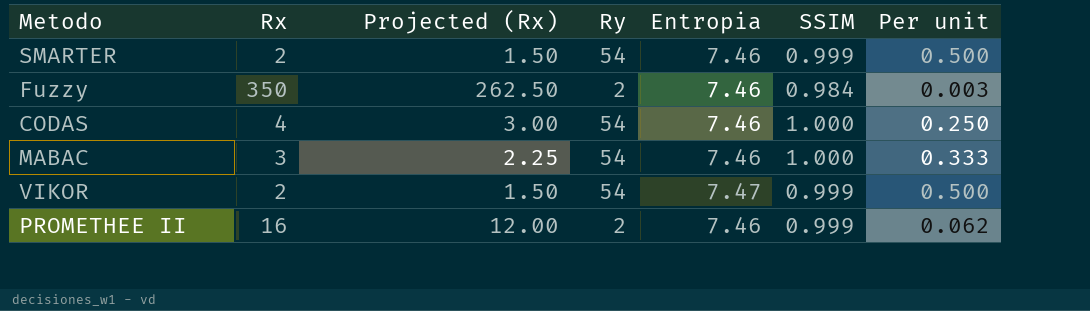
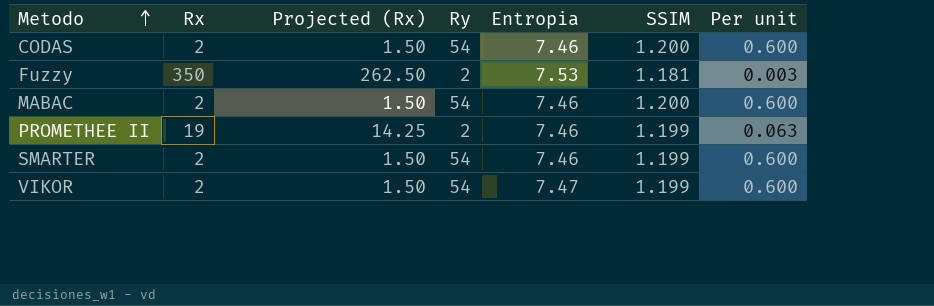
row order: none -> Metodo ascending
CODAS | Rx: 4 -> 2
CODAS | Projected (Rx): 3.00 -> 1.50
CODAS | SSIM: 1.000 -> 1.200
CODAS | Per unit: 0.250 -> 0.600
Fuzzy | Entropia: 7.46 -> 7.53
Fuzzy | SSIM: 0.984 -> 1.181
MABAC | Rx: 3 -> 2
MABAC | Projected (Rx): 2.25 -> 1.50
MABAC | SSIM: 1.000 -> 1.200
MABAC | Per unit: 0.333 -> 0.600
PROMETHEE II | Rx: 16 -> 19
PROMETHEE II | Projected (Rx): 12.00 -> 14.25
PROMETHEE II | SSIM: 0.999 -> 1.199
PROMETHEE II | Per unit: 0.062 -> 0.063
SMARTER | SSIM: 0.999 -> 1.199
SMARTER | Per unit: 0.500 -> 0.600
VIKOR | SSIM: 0.999 -> 1.199
VIKOR | Per unit: 0.500 -> 0.600

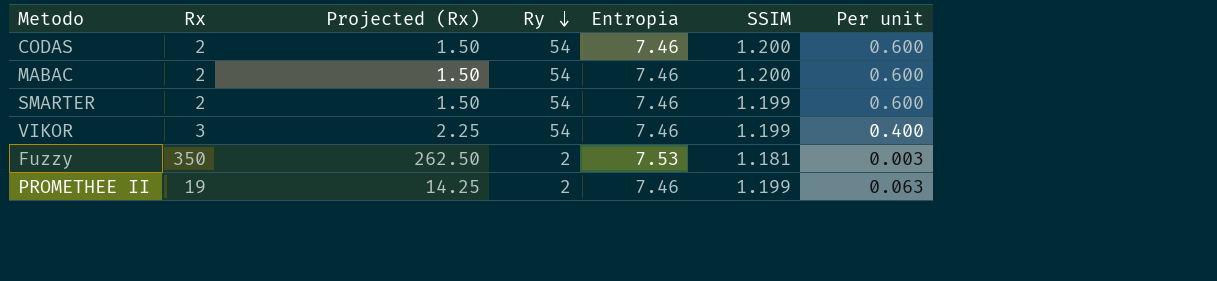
row order: Metodo ascending -> Ry descending
VIKOR | Rx: 2 -> 3
VIKOR | Projected (Rx): 1.50 -> 2.25
VIKOR | Entropia: 7.47 -> 7.46
VIKOR | Per unit: 0.600 -> 0.400

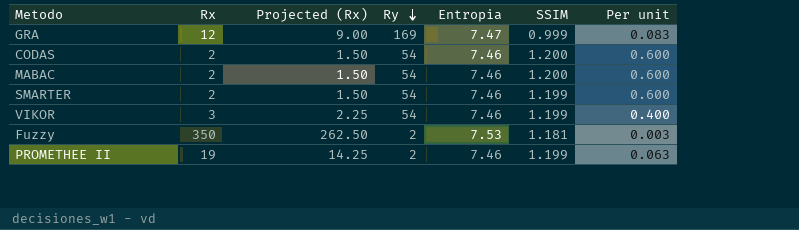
row GRA: none -> 12 | 9.00 | 169 | 7.47 | 0.999 | 0.083

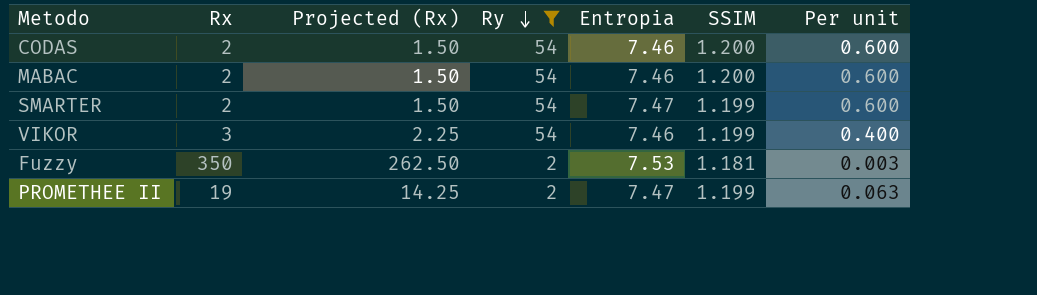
filter: none -> Ry != 169
SMARTER | Entropia: 7.46 -> 7.47
PROMETHEE II | Entropia: 7.46 -> 7.47

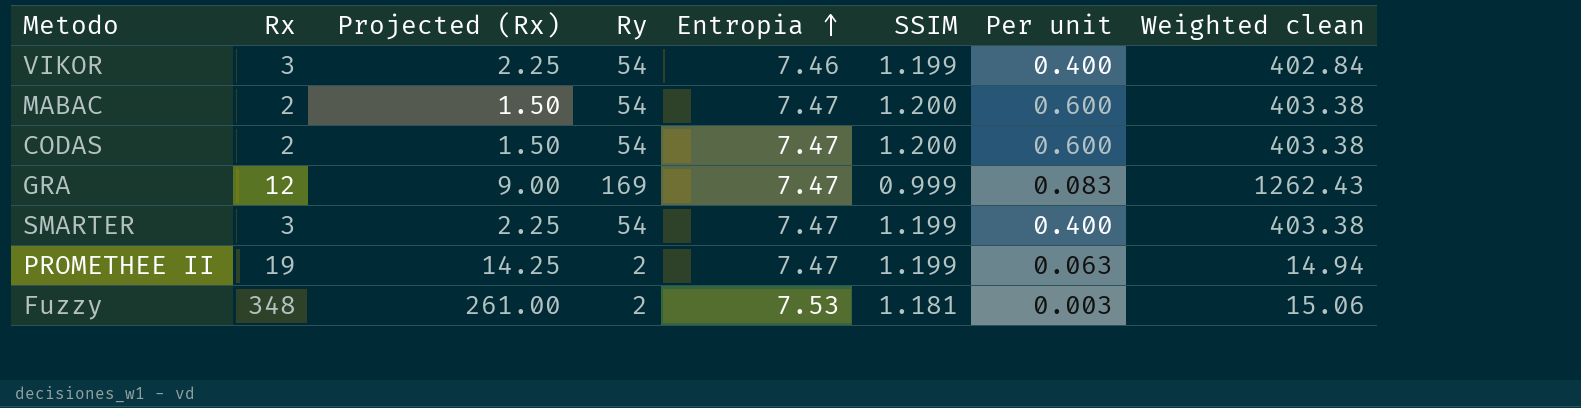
filter: Ry != 169 -> none
row order: Ry descending -> Entropia ascending
column Weighted clean | formula: none -> [Ry] * [Entropia]
MABAC | Entropia: 7.46 -> 7.47
CODAS | Entropia: 7.46 -> 7.47
SMARTER | Rx: 2 -> 3
SMARTER | Projected (Rx): 1.50 -> 2.25
SMARTER | Per unit: 0.600 -> 0.400
Fuzzy | Rx: 350 -> 348
Fuzzy | Projected (Rx): 262.50 -> 261.00

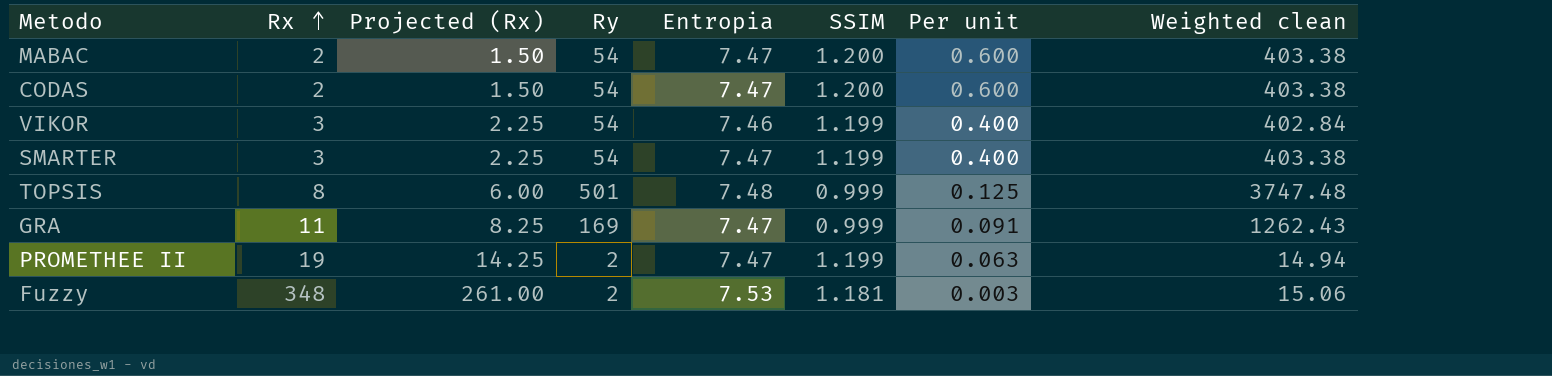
row order: Entropia ascending -> Rx ascending
row TOPSIS: none -> 8 | 6.00 | 501 | 7.48 | 0.999 | 0.125 | 3747.48
GRA | Rx: 12 -> 11
GRA | Projected (Rx): 9.00 -> 8.25
GRA | Per unit: 0.083 -> 0.091

